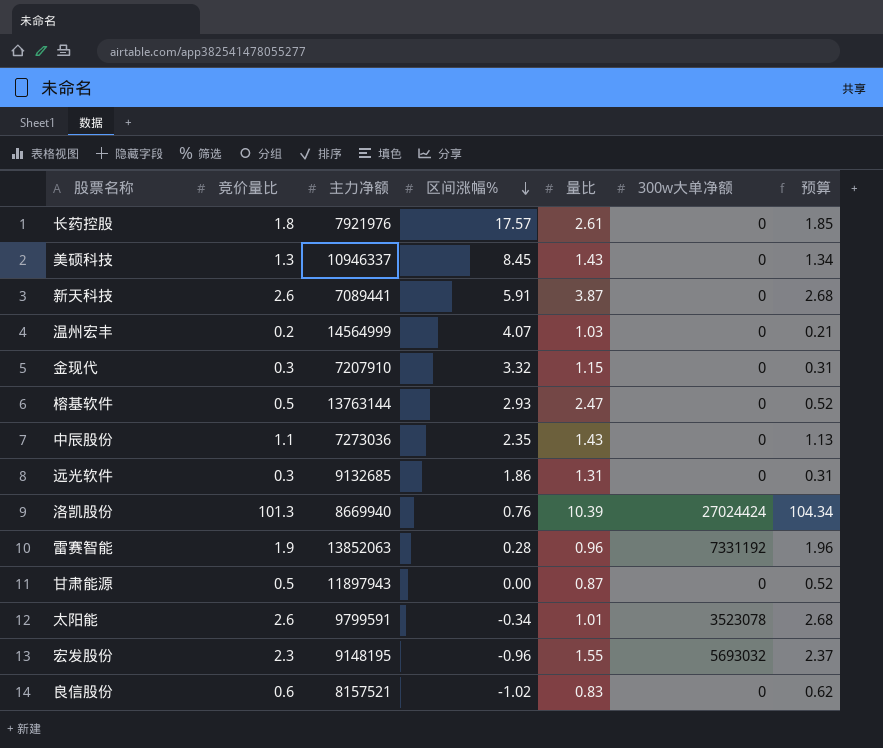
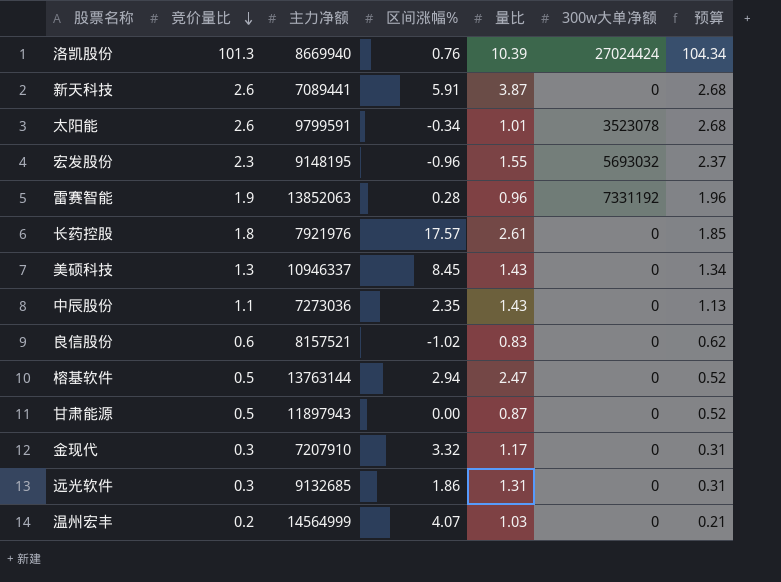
row order: 区间涨幅% descending -> 竞价量比 descending
榕基软件 | 区间涨幅%: 2.93 -> 2.94
金现代 | 量比: 1.15 -> 1.17

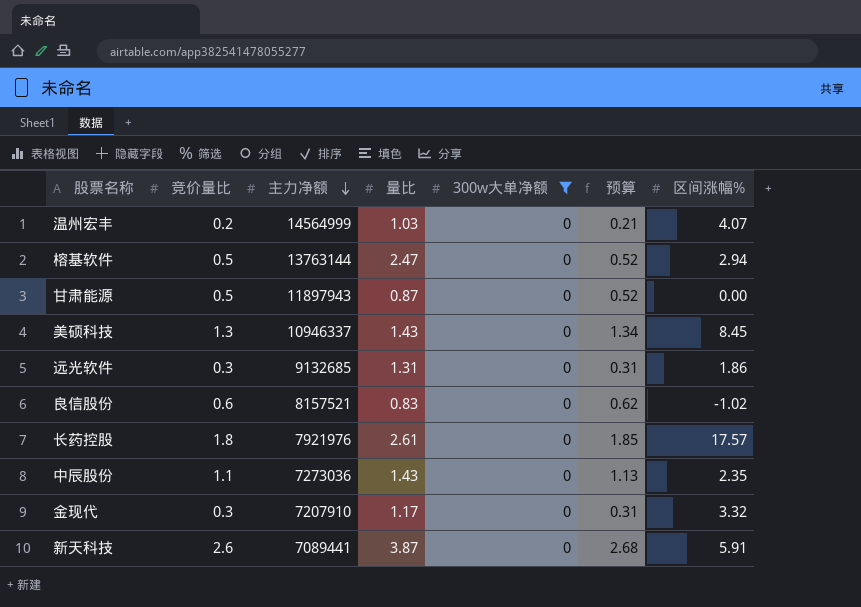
filter: none -> 300w大单净额 = 0
row order: 竞价量比 descending -> 主力净额 descending
column 区间涨幅% | position: 4 -> 7

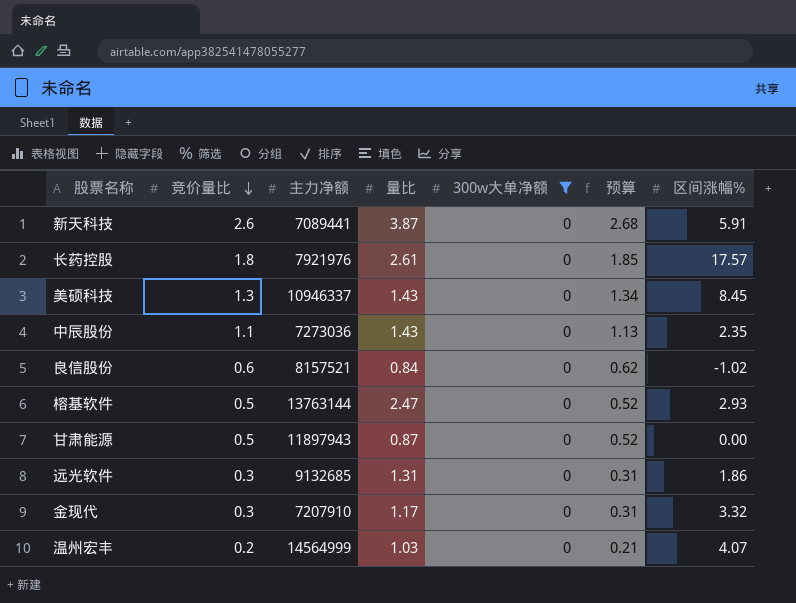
row order: 主力净额 descending -> 竞价量比 descending
良信股份 | 量比: 0.83 -> 0.84
榕基软件 | 区间涨幅%: 2.94 -> 2.93

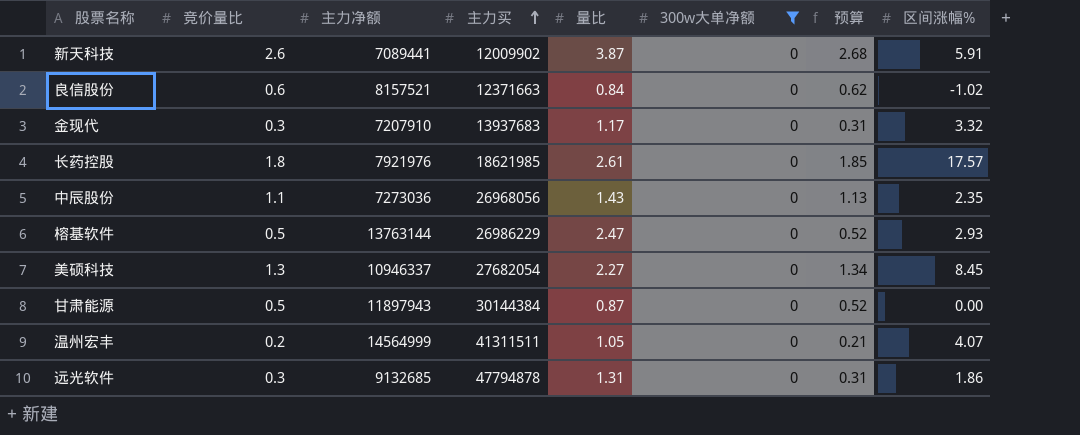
row order: 竞价量比 descending -> 主力买 ascending
column 主力买 | position: none -> 4
美硕科技 | 量比: 1.43 -> 2.27
温州宏丰 | 量比: 1.03 -> 1.05

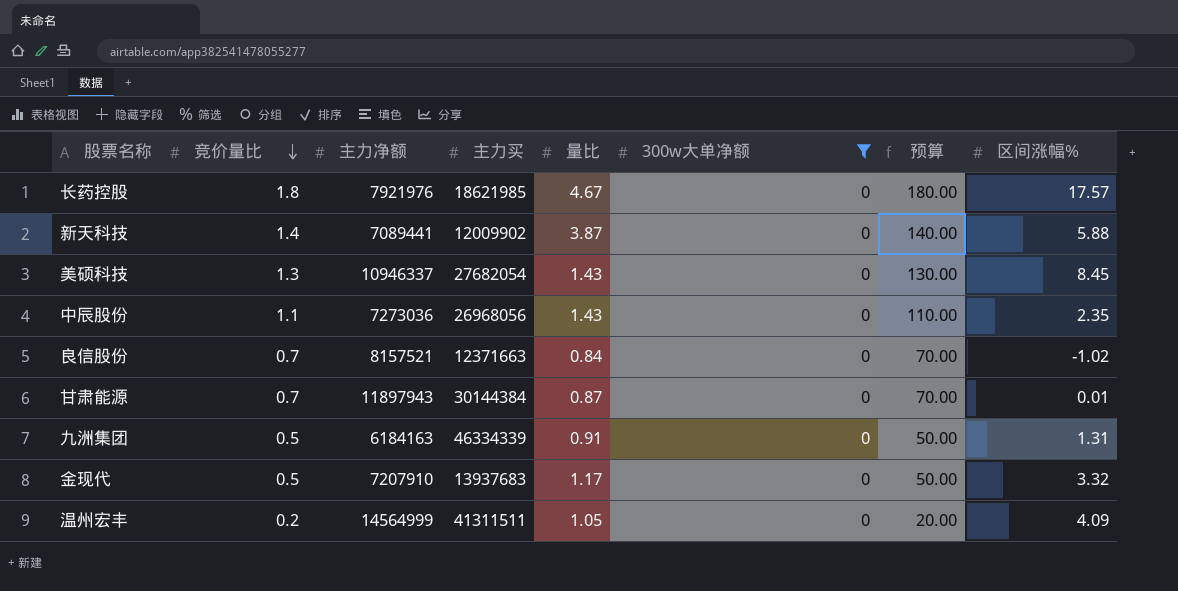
row order: 主力买 ascending -> 竞价量比 descending
column 预算 | formula: [竞价量比] * 1.03 -> [竞价量比] * 100
row 榕基软件: 0.5 | 13763144 | 26986229 | 2.47 | 0 | 0.52 | 2.93 -> none
row 远光软件: 0.3 | 9132685 | 47794878 | 1.31 | 0 | 0.31 | 1.86 -> none
长药控股 | 量比: 2.61 -> 4.67
新天科技 | 竞价量比: 2.6 -> 1.4
新天科技 | 区间涨幅%: 5.91 -> 5.88
美硕科技 | 量比: 2.27 -> 1.43
良信股份 | 竞价量比: 0.6 -> 0.7
甘肃能源 | 竞价量比: 0.5 -> 0.7
甘肃能源 | 区间涨幅%: 0.00 -> 0.01
row 九洲集团: none -> 0.5 | 6184163 | 46334339 | 0.91 | 0 | 50.00 | 1.31
金现代 | 竞价量比: 0.3 -> 0.5
温州宏丰 | 区间涨幅%: 4.07 -> 4.09

